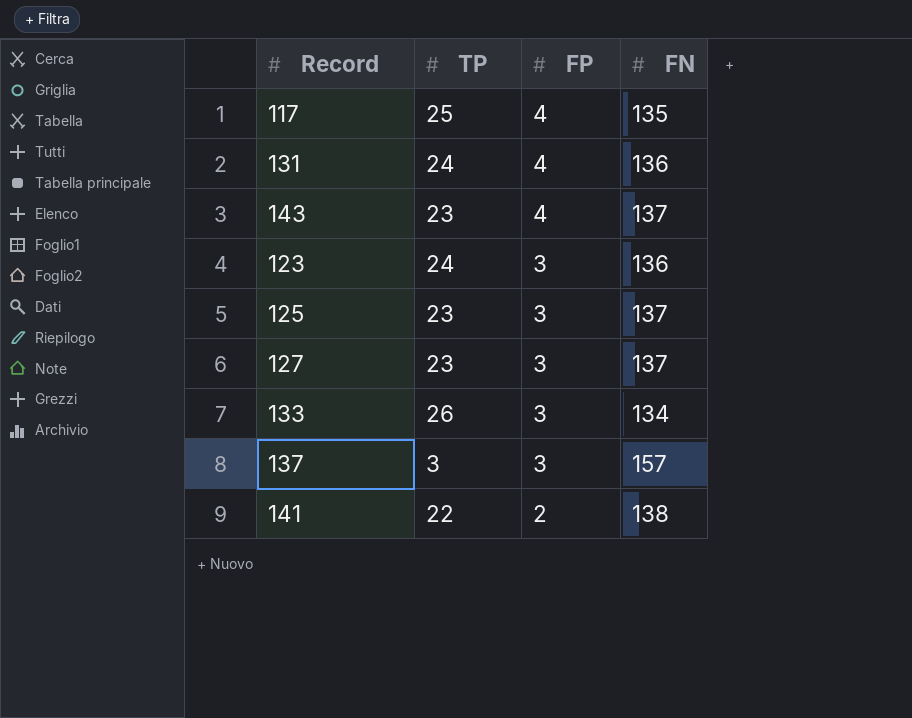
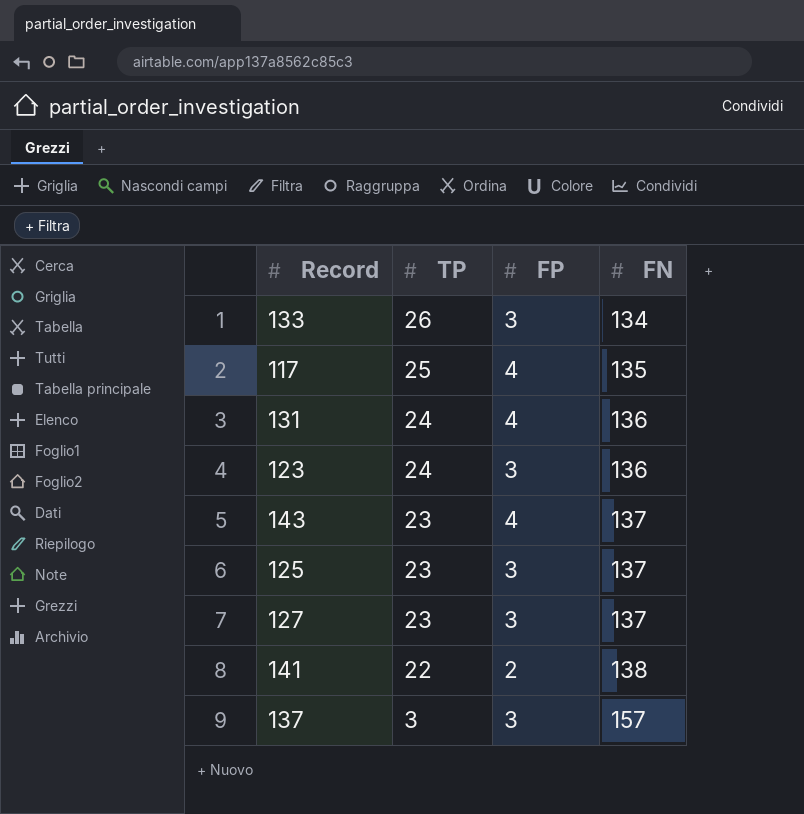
row order: FP descending -> TP descending

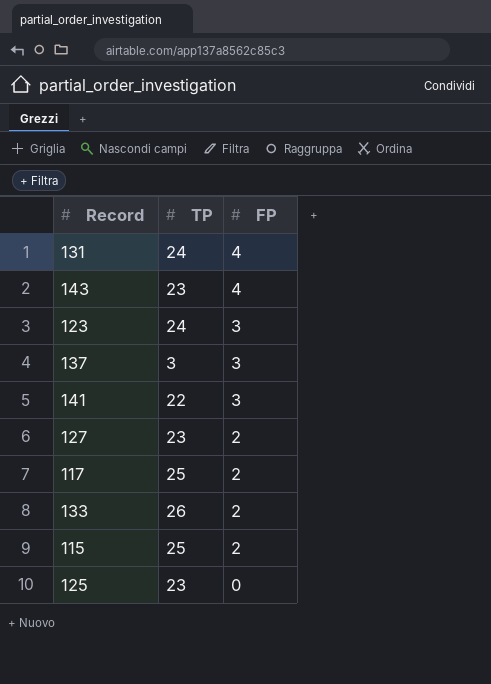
row order: TP descending -> FP descending
column FN | position: 4 -> none
141 | FP: 2 -> 3
127 | FP: 3 -> 2
117 | FP: 4 -> 2
133 | FP: 3 -> 2
row 115: none -> 25 | 2
125 | FP: 3 -> 0

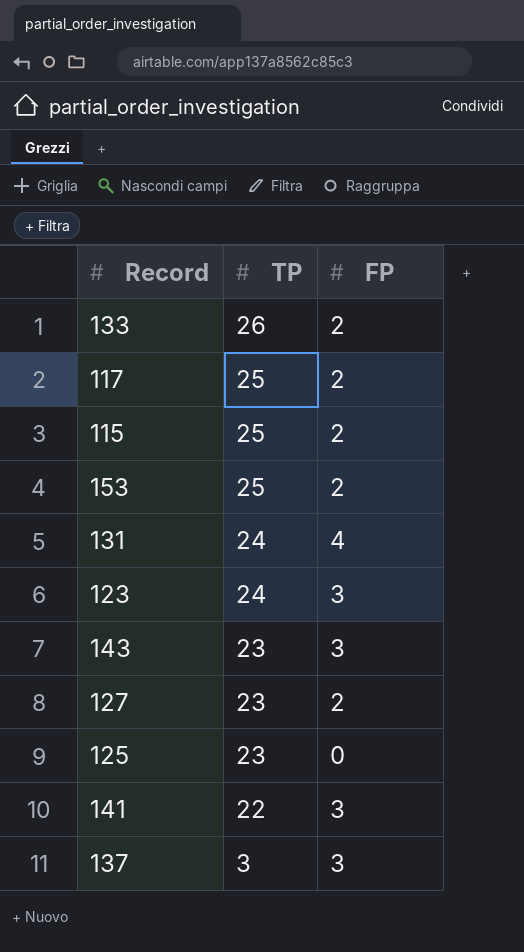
row order: FP descending -> TP descending
row 153: none -> 25 | 2
143 | FP: 4 -> 3

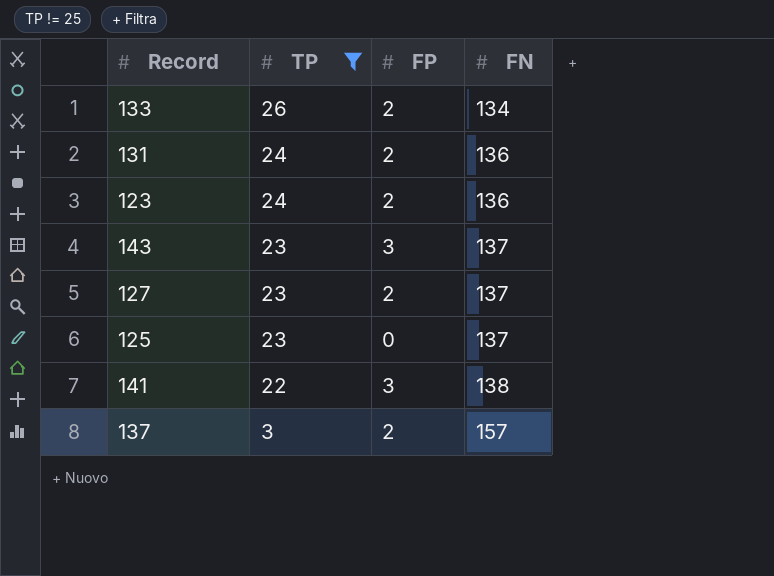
filter: none -> TP != 25
column FN | position: none -> 4
131 | FP: 4 -> 2
123 | FP: 3 -> 2
137 | FP: 3 -> 2

